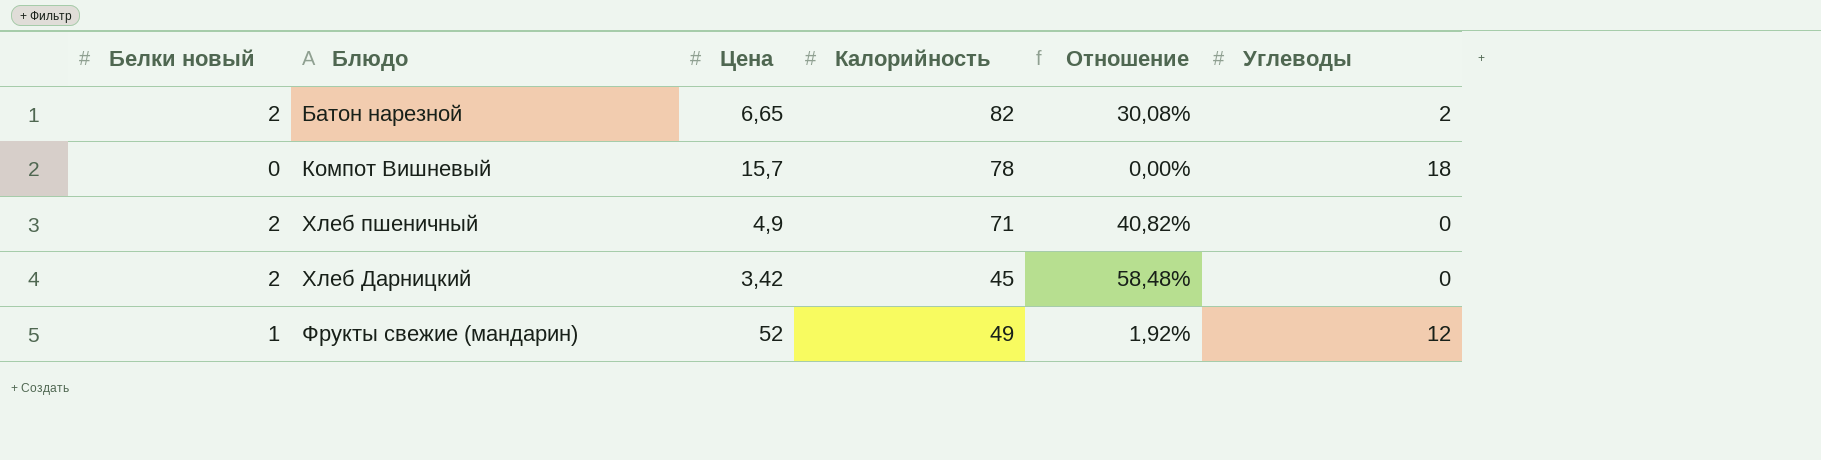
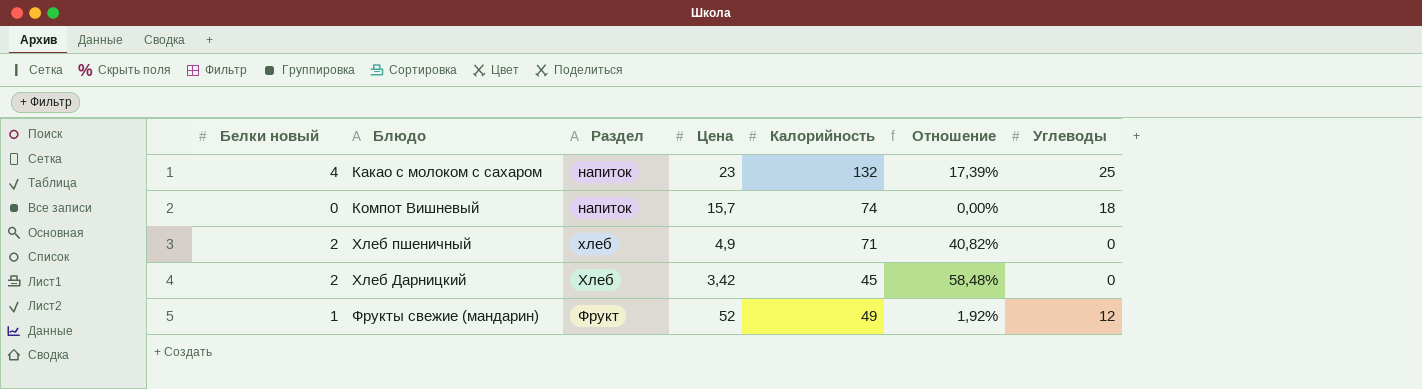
column Раздел | position: none -> 3
row Батон нарезной: 2 | 6,65 | 82 | 30,08% | 2 -> none
row Какао с молоком с сахаром: none -> 4 | напиток | 23 | 132 | 17,39% | 25
Компот Вишневый | Калорийность: 78 -> 74

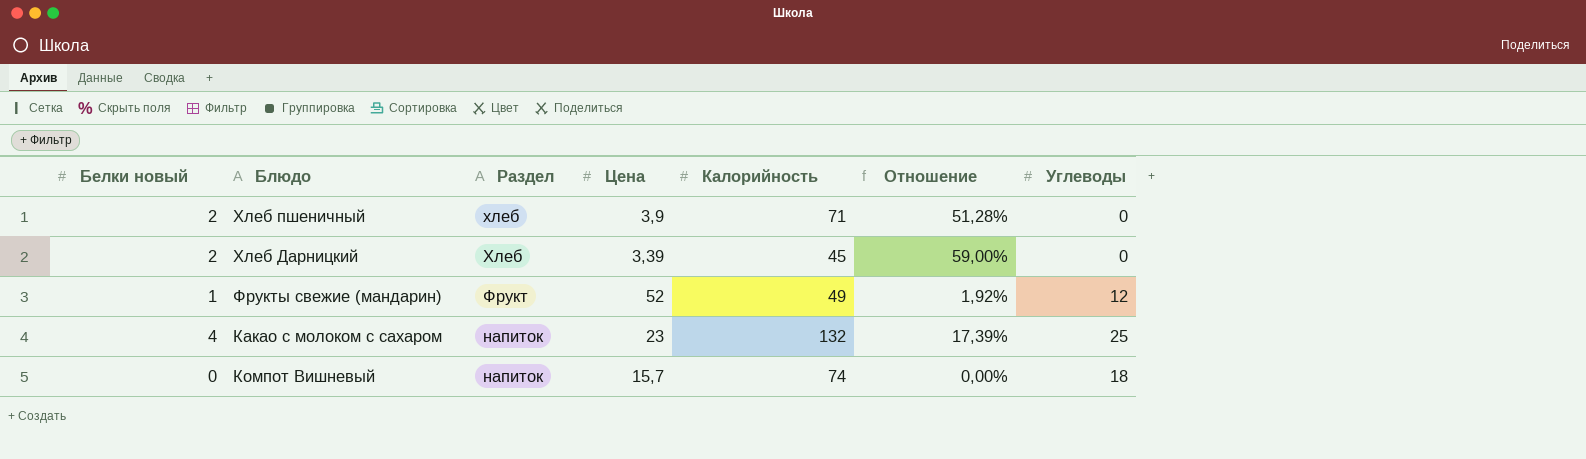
row order: none -> Раздел descending
Хлеб пшеничный | Цена: 4,9 -> 3,9
Хлеб пшеничный | Отношение: 40,82% -> 51,28%
Хлеб Дарницкий | Цена: 3,42 -> 3,39
Хлеб Дарницкий | Отношение: 58,48% -> 59,00%

